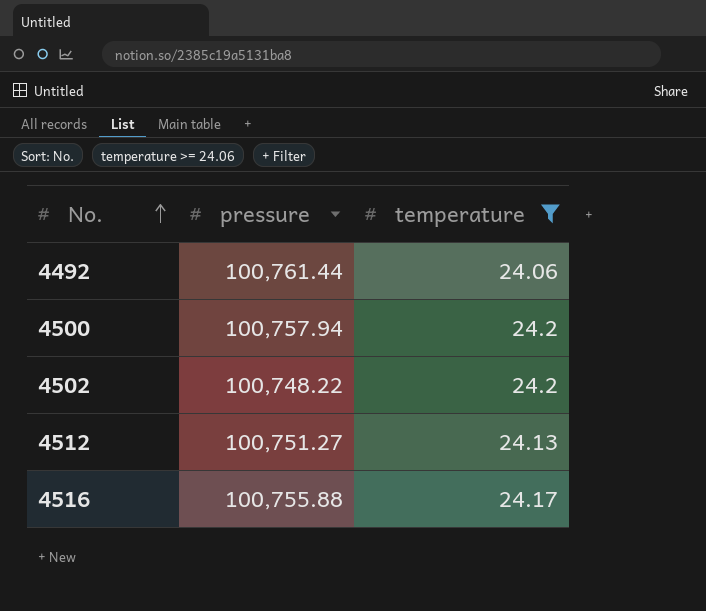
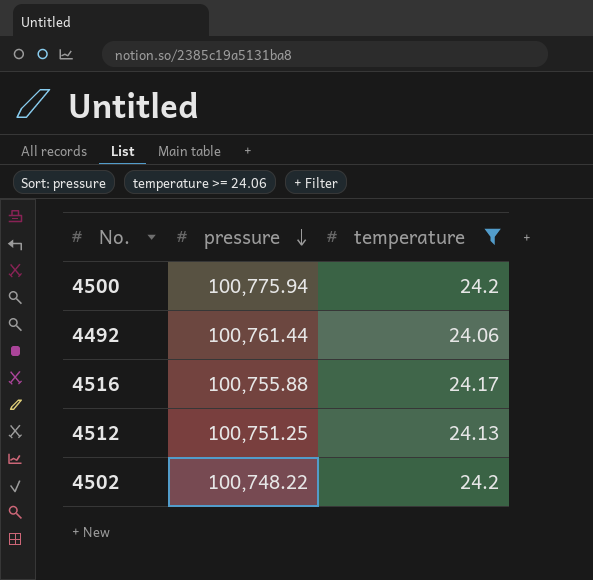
row order: No. ascending -> pressure descending
4500 | pressure: 100,757.94 -> 100,775.94
4512 | pressure: 100,751.27 -> 100,751.25

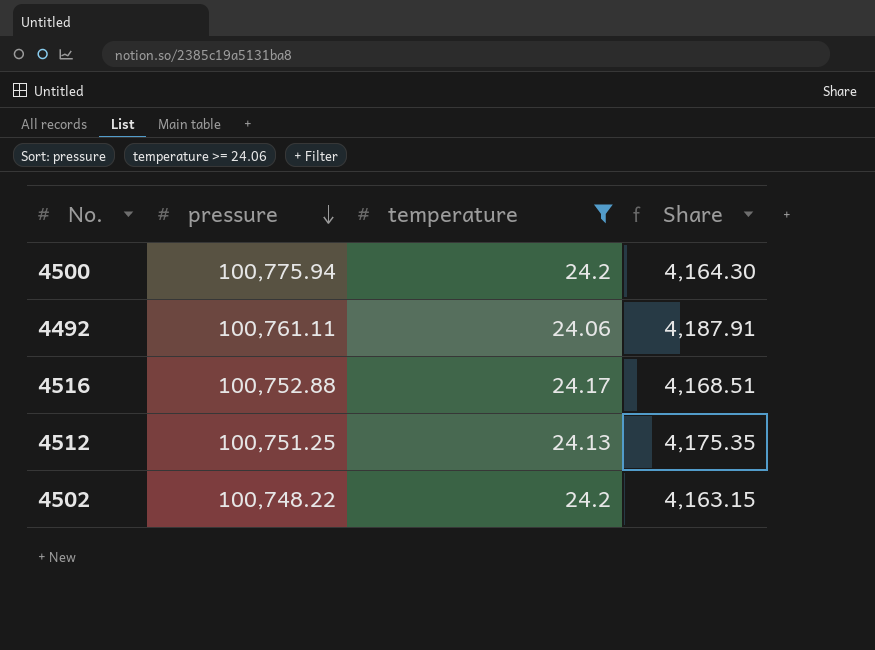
column Share | formula: none -> [pressure] / [temperature]
4492 | pressure: 100,761.44 -> 100,761.11
4516 | pressure: 100,755.88 -> 100,752.88

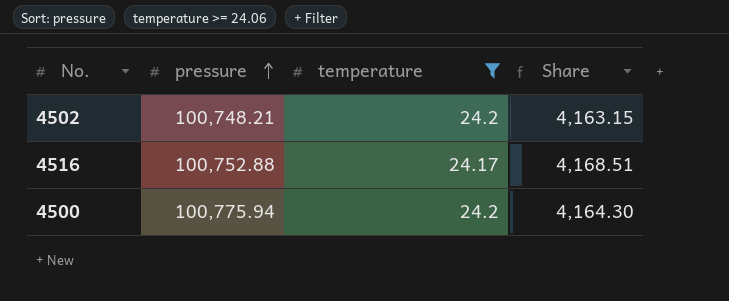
row order: pressure descending -> pressure ascending
row 4492: 100,761.11 | 24.06 | 4,187.91 -> none
row 4512: 100,751.25 | 24.13 | 4,175.35 -> none
4502 | pressure: 100,748.22 -> 100,748.21

